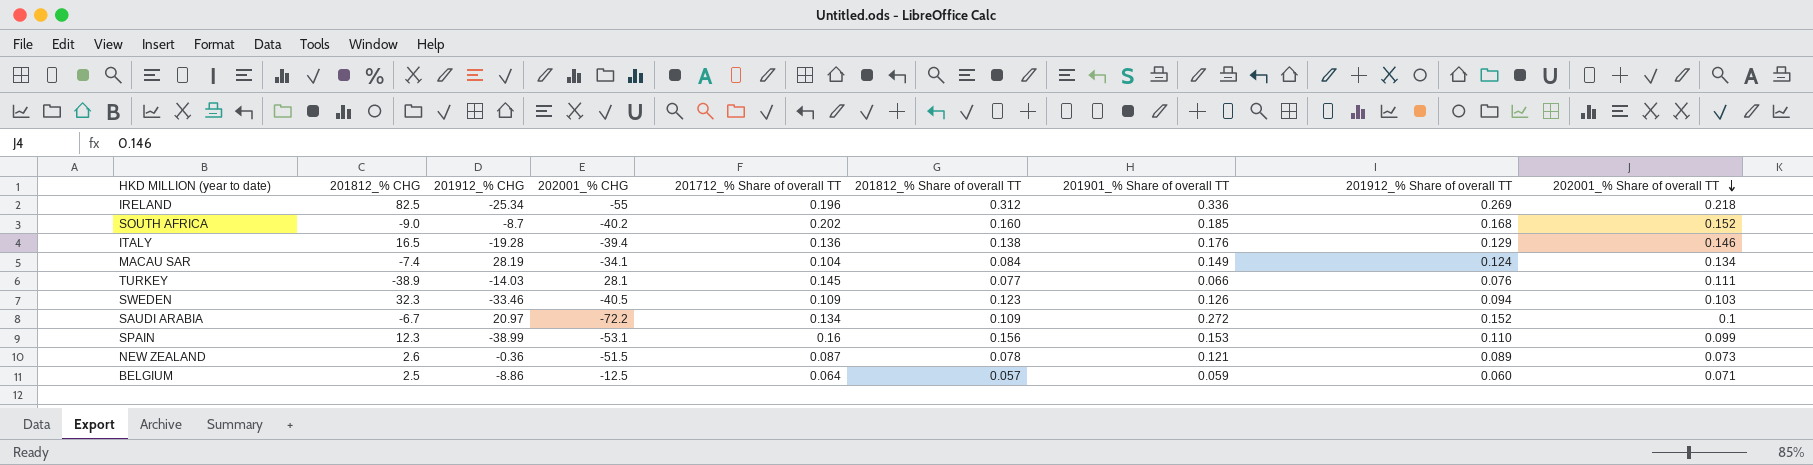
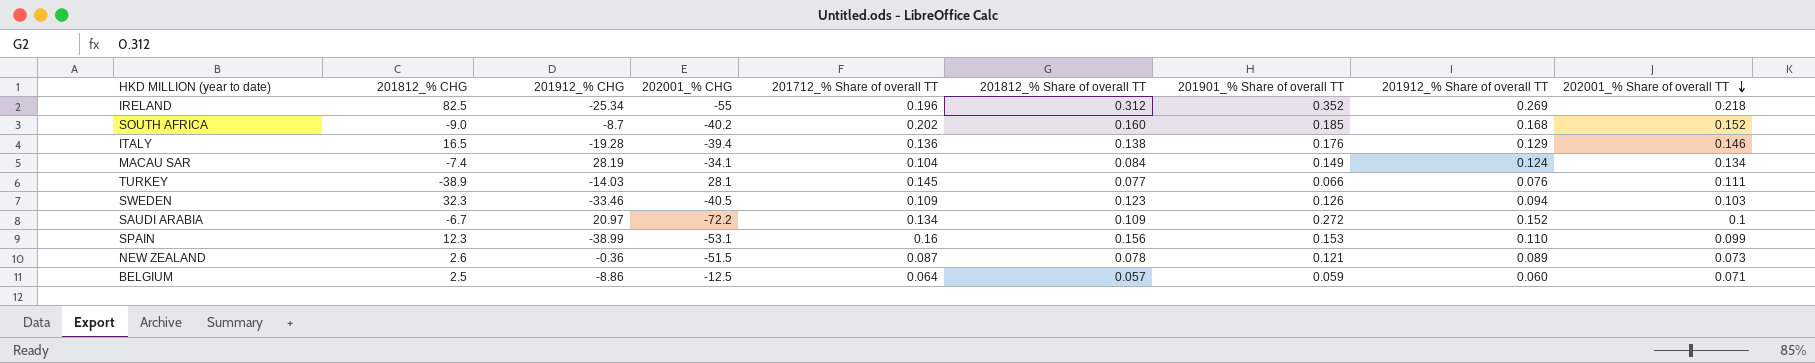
IRELAND | 201901_% Share of overall TT: 0.336 -> 0.352

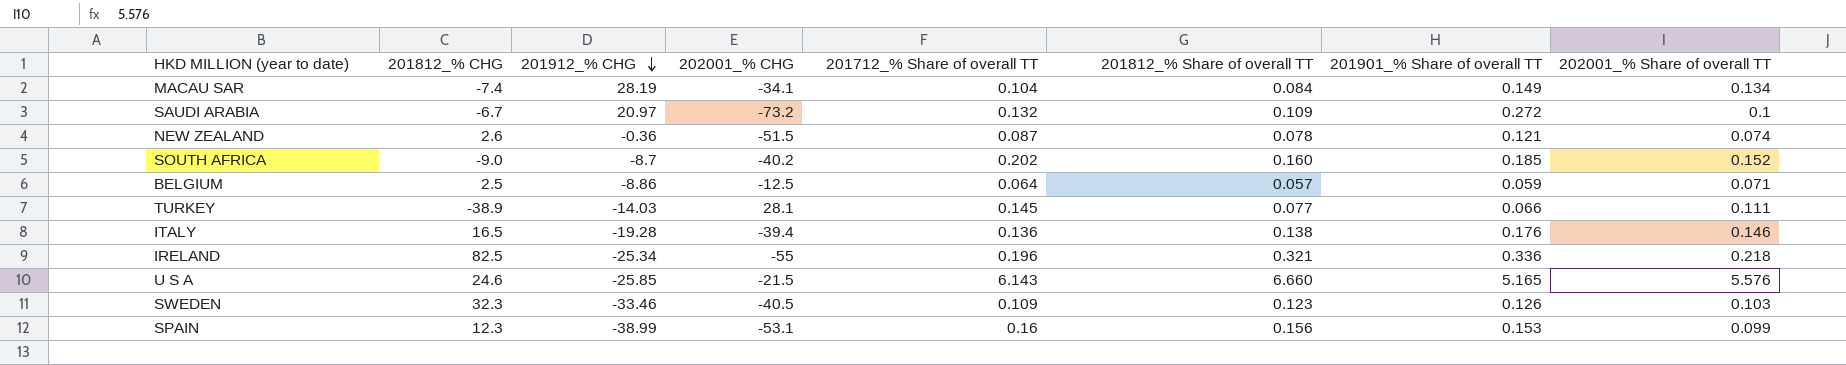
row order: 202001_% Share of overall TT descending -> 201912_% CHG descending
column 201912_% Share of overall TT | position: 8 -> none
SAUDI ARABIA | 202001_% CHG: -72.2 -> -73.2
SAUDI ARABIA | 201712_% Share of overall TT: 0.134 -> 0.132
NEW ZEALAND | 202001_% Share of overall TT: 0.073 -> 0.074
IRELAND | 201812_% Share of overall TT: 0.312 -> 0.321
IRELAND | 201901_% Share of overall TT: 0.352 -> 0.336
row U S A: none -> 24.6 | -25.85 | -21.5 | 6.143 | 6.660 | 5.165 | 5.576

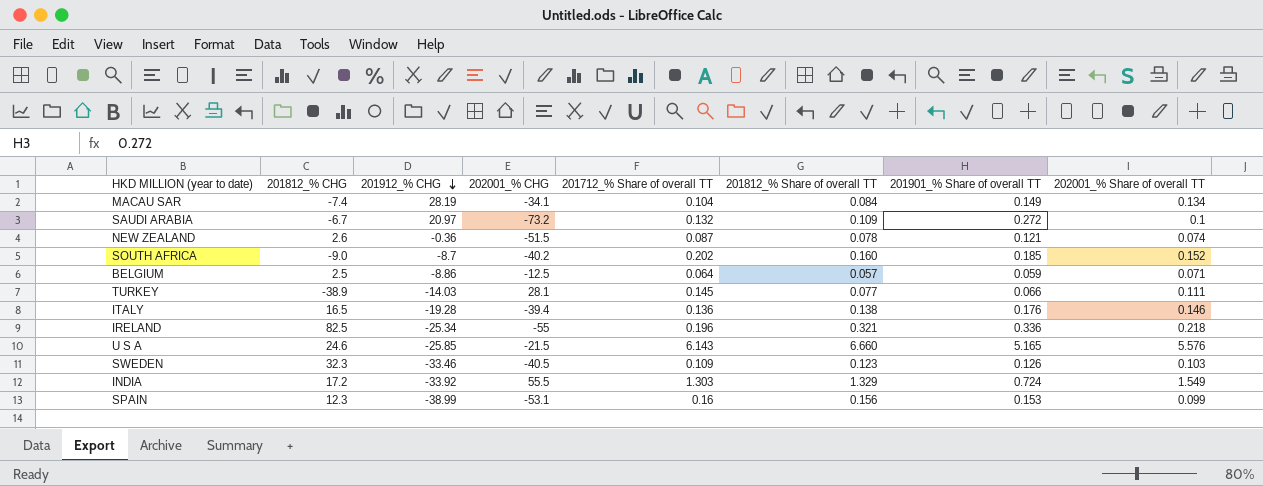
row INDIA: none -> 17.2 | -33.92 | 55.5 | 1.303 | 1.329 | 0.724 | 1.549

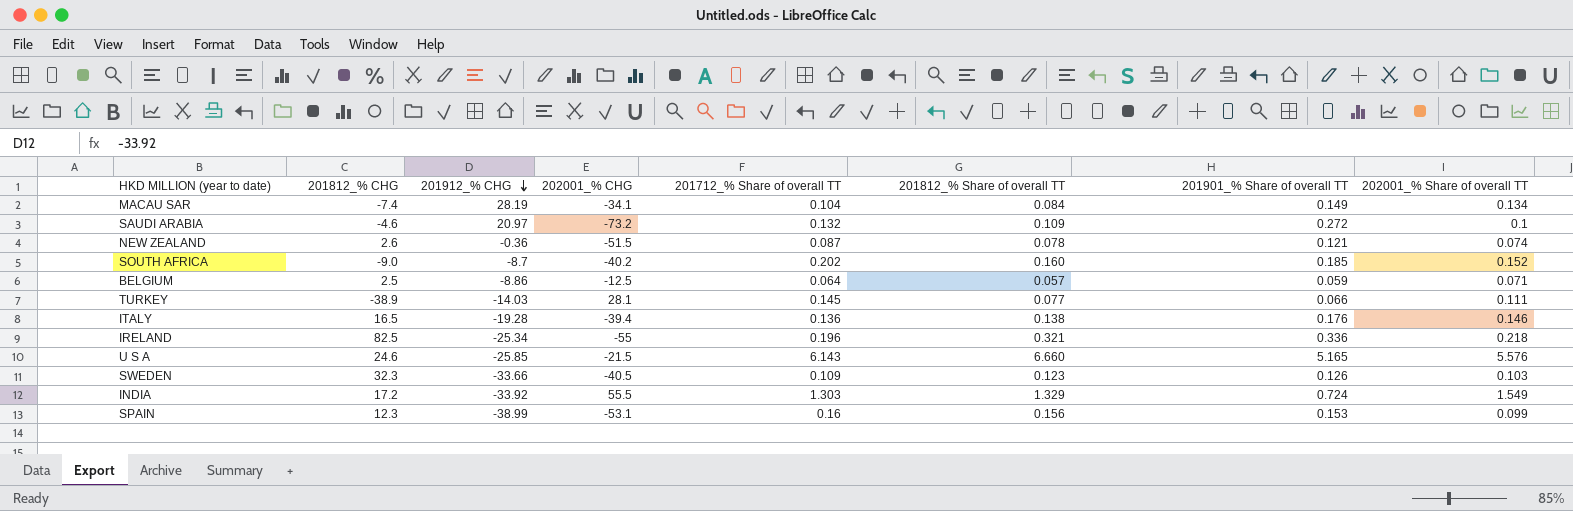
SAUDI ARABIA | 201812_% CHG: -6.7 -> -4.6
SWEDEN | 201912_% CHG: -33.46 -> -33.66

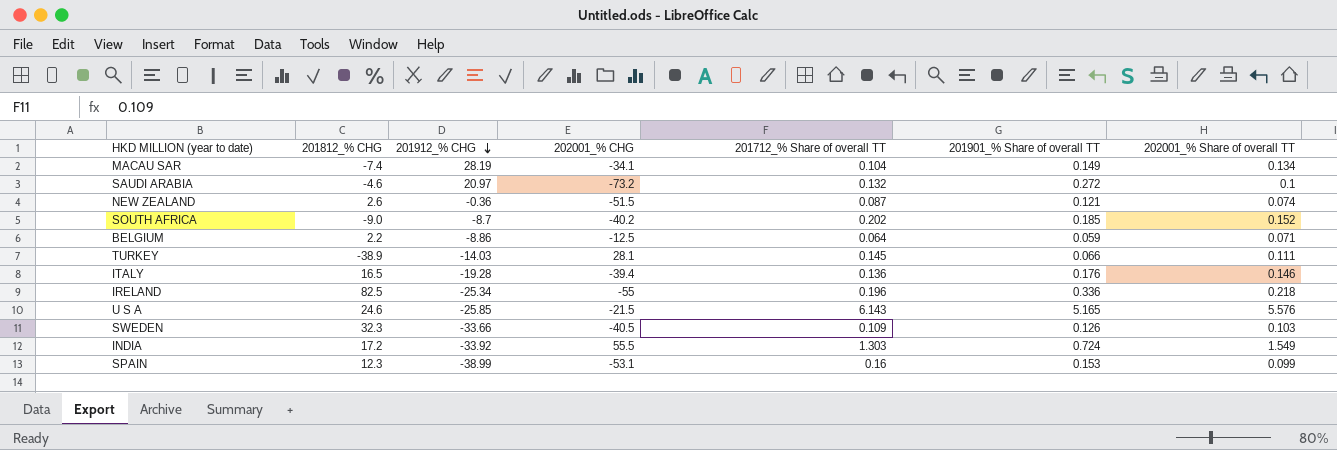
column 201812_% Share of overall TT | position: 6 -> none
BELGIUM | 201812_% CHG: 2.5 -> 2.2

